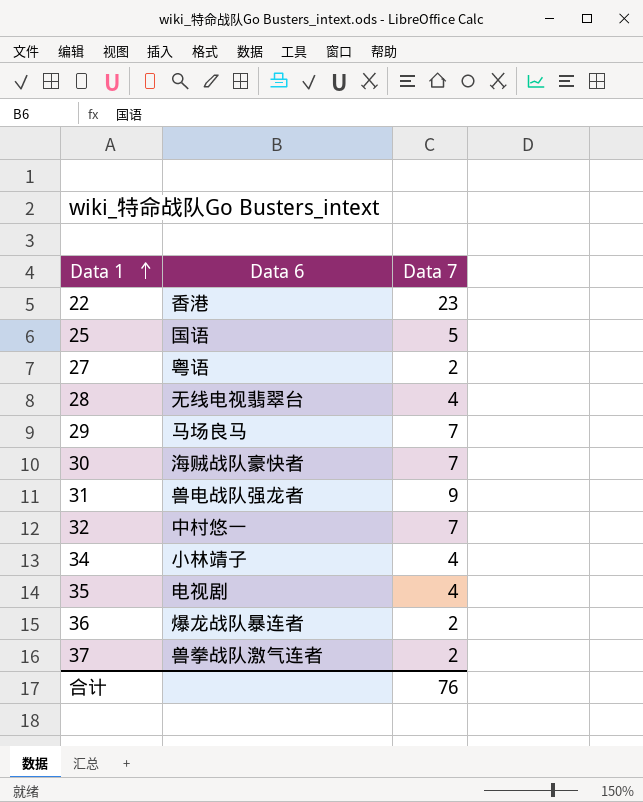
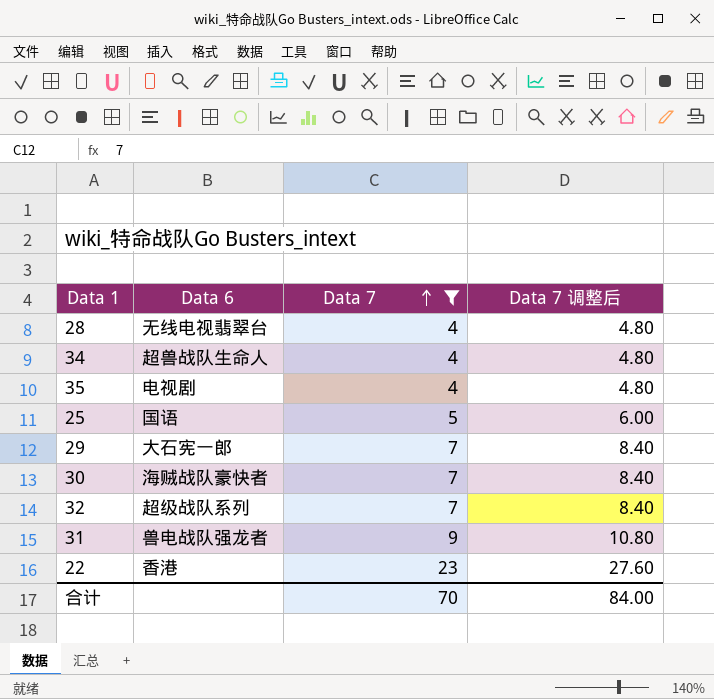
filter: none -> Data 7 != 2
row order: Data 1 ascending -> Data 7 ascending
column Data 7 调整后 | formula: none -> [Data 7] * 1.2
34 | Data 6: 小林靖子 -> 超兽战队生命人
29 | Data 6: 马场良马 -> 大石宪一郎
32 | Data 6: 中村悠一 -> 超级战队系列
合计 | Data 7: 76 -> 70

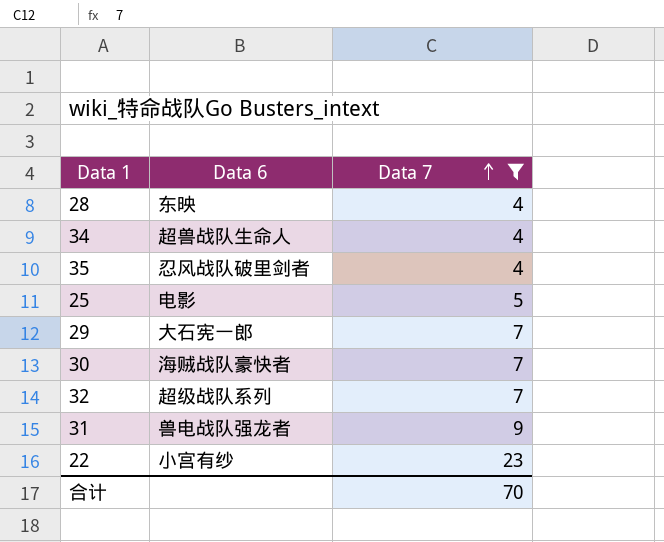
column Data 7 调整后 | formula: [Data 7] * 1.2 -> none
28 | Data 6: 无线电视翡翠台 -> 东映
35 | Data 6: 电视剧 -> 忍风战队破里剑者
25 | Data 6: 国语 -> 电影
22 | Data 6: 香港 -> 小宫有纱

